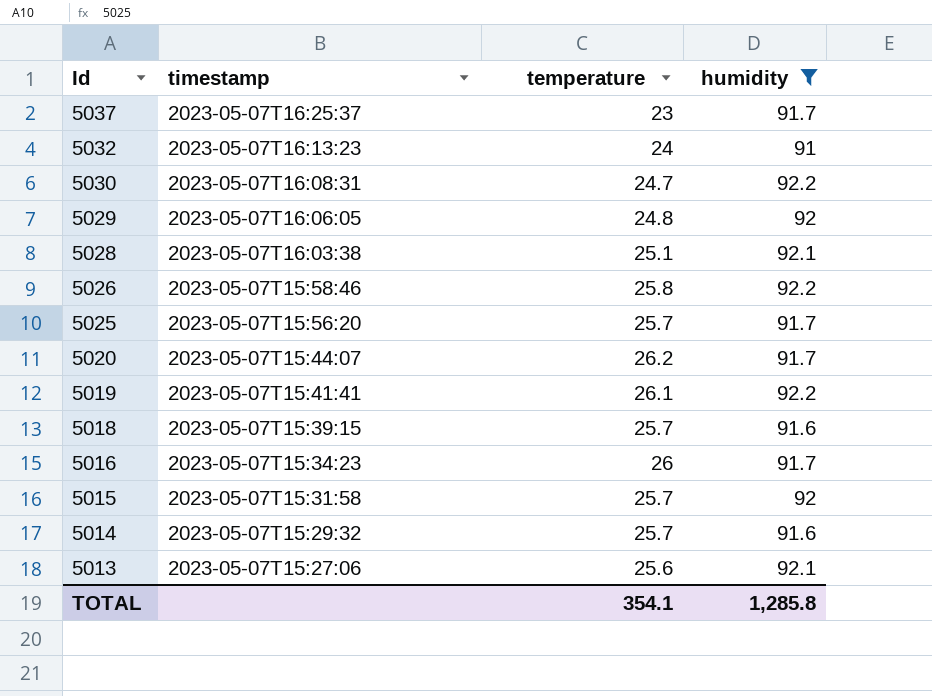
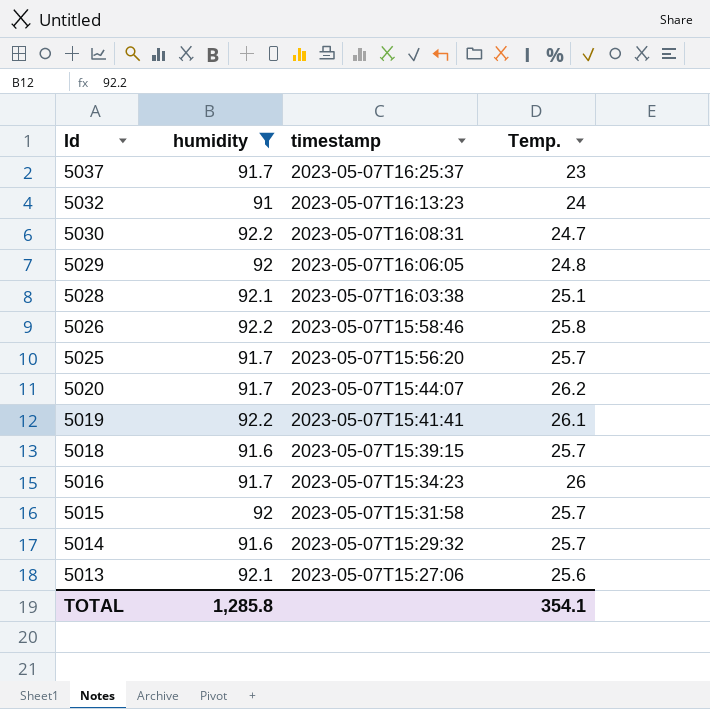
column humidity | position: 4 -> 2
column name: temperature -> Temp.

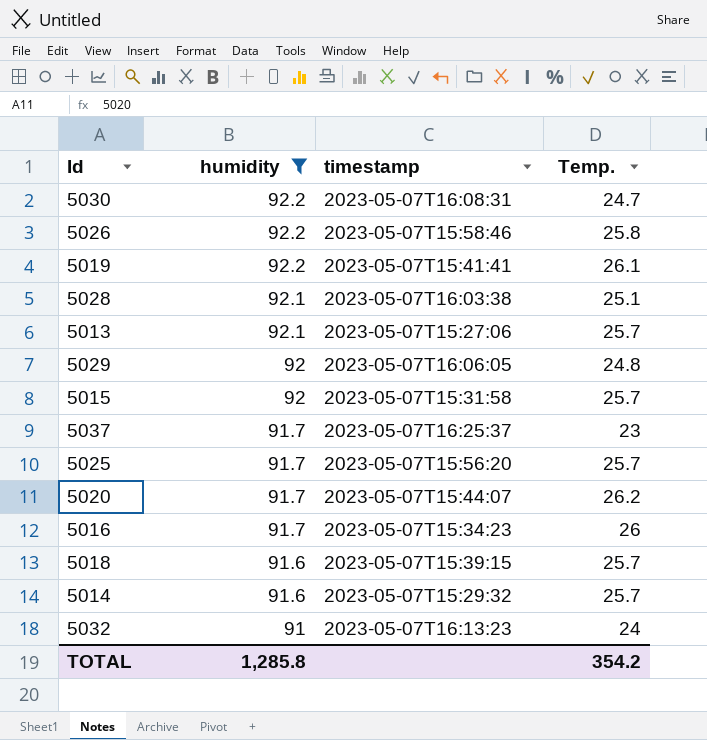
row order: Id descending -> humidity descending
5013 | Temp.: 25.6 -> 25.7
TOTAL | Temp.: 354.1 -> 354.2

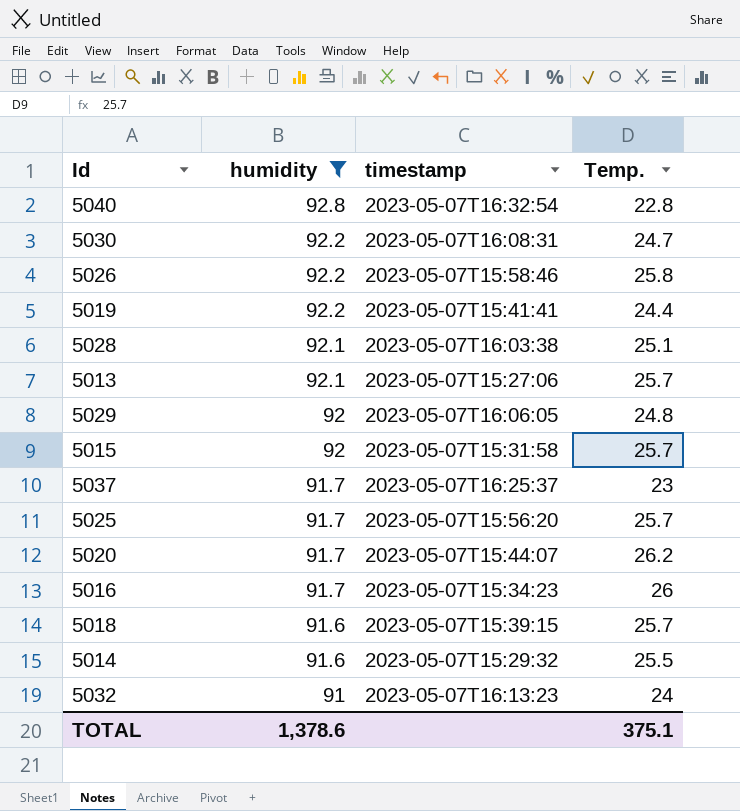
row 5040: none -> 92.8 | 2023-05-07T16:32:54 | 22.8
5019 | Temp.: 26.1 -> 24.4
5014 | Temp.: 25.7 -> 25.5
TOTAL | humidity: 1,285.8 -> 1,378.6
TOTAL | Temp.: 354.2 -> 375.1

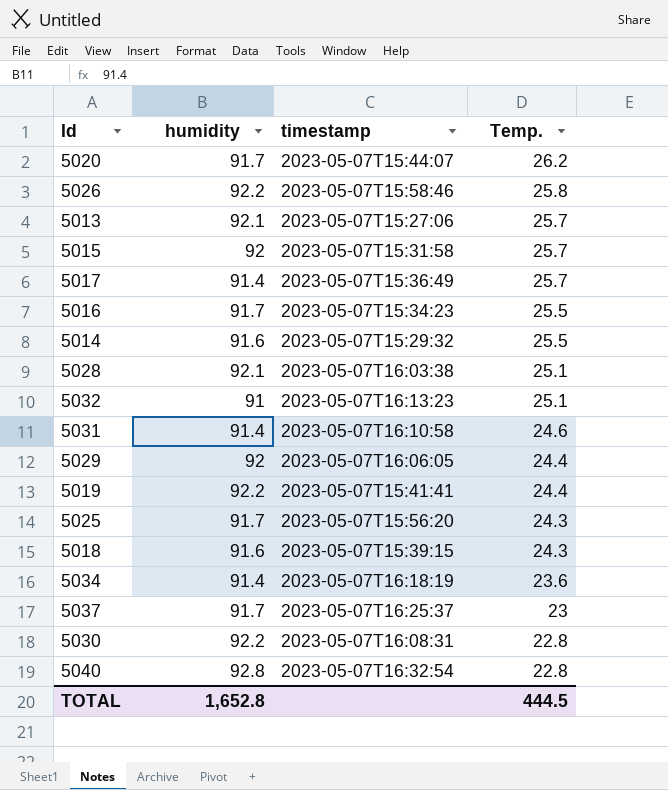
filter: humidity != 91.4 -> none
row order: humidity descending -> Temp. descending
5016 | Temp.: 26 -> 25.5
5032 | Temp.: 24 -> 25.1
5029 | Temp.: 24.8 -> 24.4
5025 | Temp.: 25.7 -> 24.3
5018 | Temp.: 25.7 -> 24.3
5030 | Temp.: 24.7 -> 22.8
TOTAL | humidity: 1,378.6 -> 1,652.8
TOTAL | Temp.: 375.1 -> 444.5

